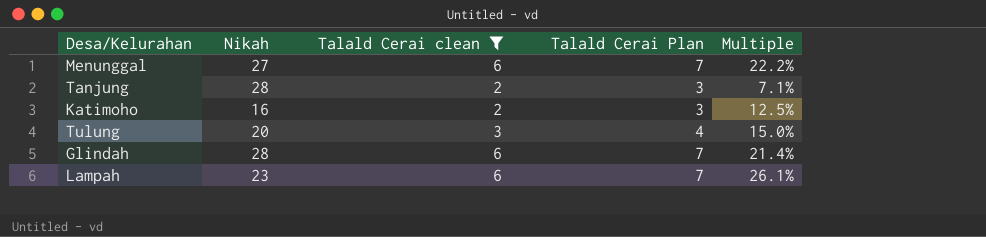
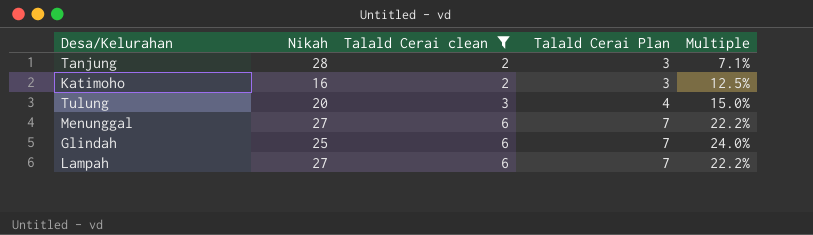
row order: none -> Talald Cerai clean ascending
Glindah | Nikah: 28 -> 25
Glindah | Multiple: 21.4% -> 24.0%
Lampah | Nikah: 23 -> 27
Lampah | Multiple: 26.1% -> 22.2%

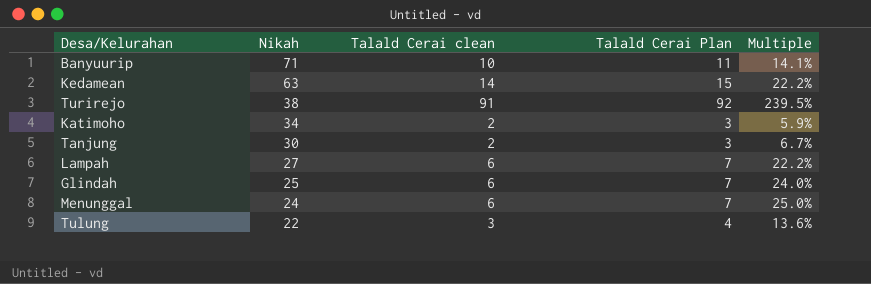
filter: Talald Cerai clean <= 6 -> none
row order: Talald Cerai clean ascending -> Nikah descending
Katimoho | Nikah: 16 -> 34
Katimoho | Multiple: 12.5% -> 5.9%
Tanjung | Nikah: 28 -> 30
Tanjung | Multiple: 7.1% -> 6.7%
Menunggal | Nikah: 27 -> 24
Menunggal | Multiple: 22.2% -> 25.0%
Tulung | Nikah: 20 -> 22
Tulung | Multiple: 15.0% -> 13.6%

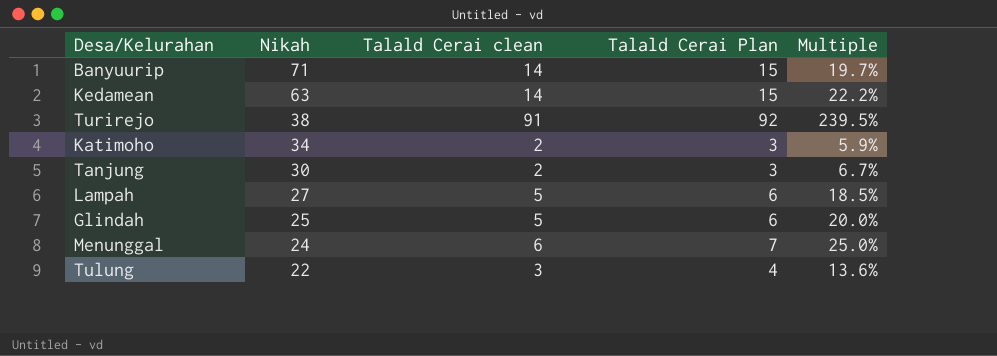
Banyuurip | Talald Cerai clean: 10 -> 14
Banyuurip | Talald Cerai Plan: 11 -> 15
Banyuurip | Multiple: 14.1% -> 19.7%
Lampah | Talald Cerai clean: 6 -> 5
Lampah | Talald Cerai Plan: 7 -> 6
Lampah | Multiple: 22.2% -> 18.5%
Glindah | Talald Cerai clean: 6 -> 5
Glindah | Talald Cerai Plan: 7 -> 6
Glindah | Multiple: 24.0% -> 20.0%

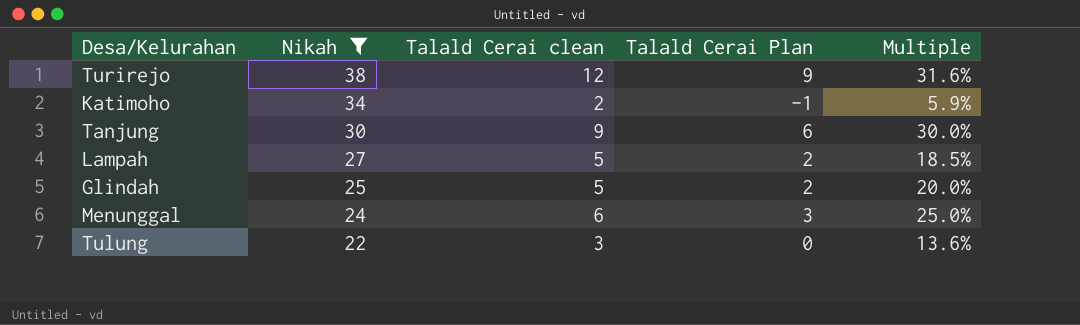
filter: none -> Nikah <= 38
column Talald Cerai Plan | formula: [Talald Cerai clean] + 1 -> [Talald Cerai clean] - 3
Turirejo | Talald Cerai clean: 91 -> 12
Turirejo | Multiple: 239.5% -> 31.6%
Tanjung | Talald Cerai clean: 2 -> 9
Tanjung | Multiple: 6.7% -> 30.0%

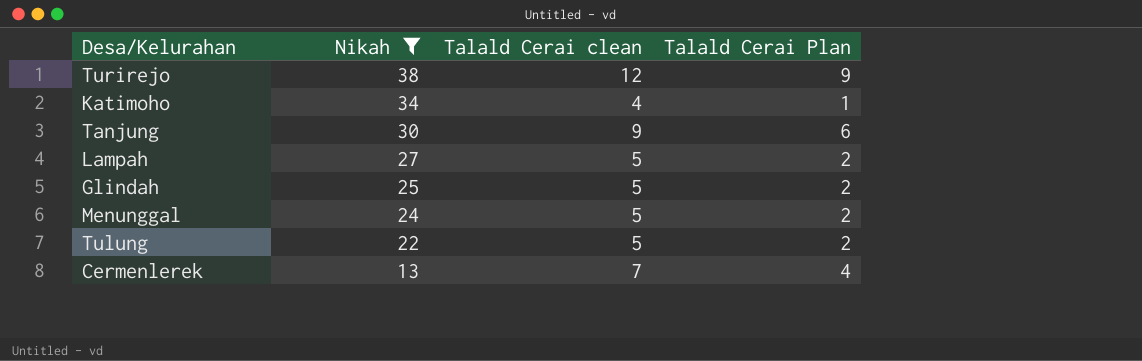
column Multiple | formula: [Talald Cerai clean] / [Nikah] -> none
Katimoho | Talald Cerai clean: 2 -> 4
Katimoho | Talald Cerai Plan: -1 -> 1
Menunggal | Talald Cerai clean: 6 -> 5
Menunggal | Talald Cerai Plan: 3 -> 2
Tulung | Talald Cerai clean: 3 -> 5
Tulung | Talald Cerai Plan: 0 -> 2
row Cermenlerek: none -> 13 | 7 | 4

